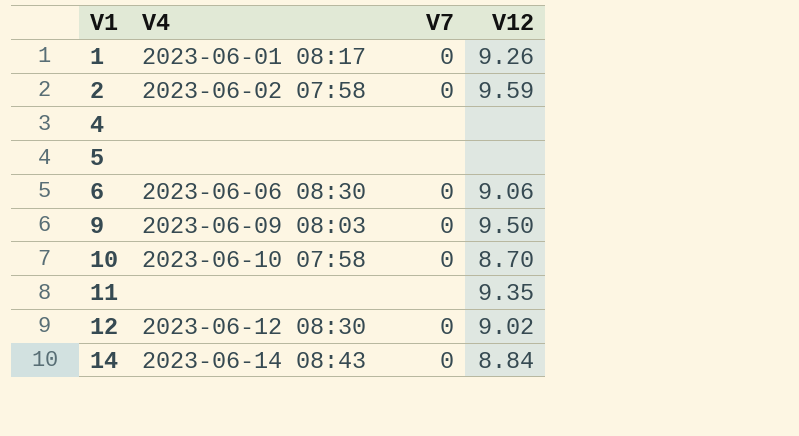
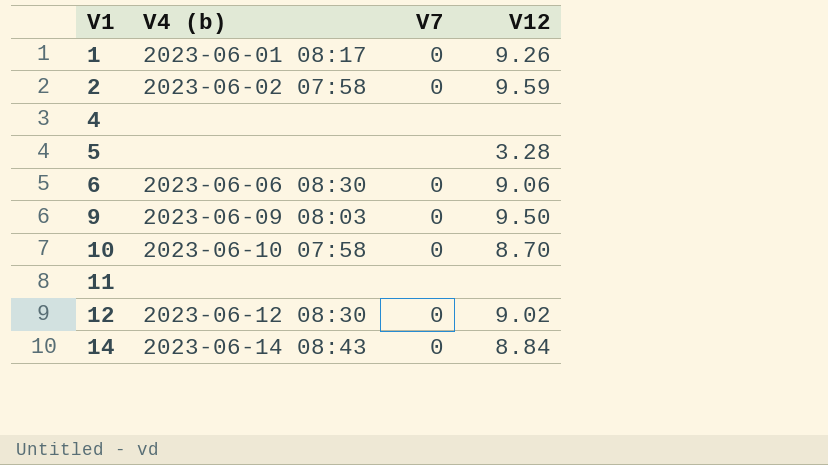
column name: V4 -> V4 (b)
5 | V12: none -> 3.28
11 | V12: 9.35 -> none

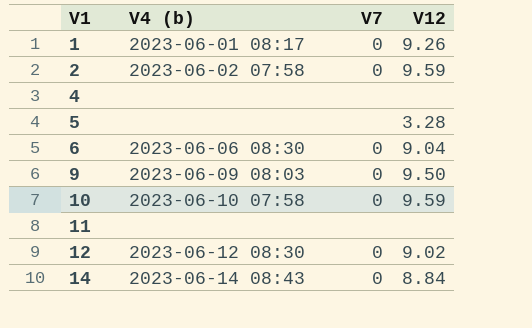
6 | V12: 9.06 -> 9.04
10 | V12: 8.70 -> 9.59

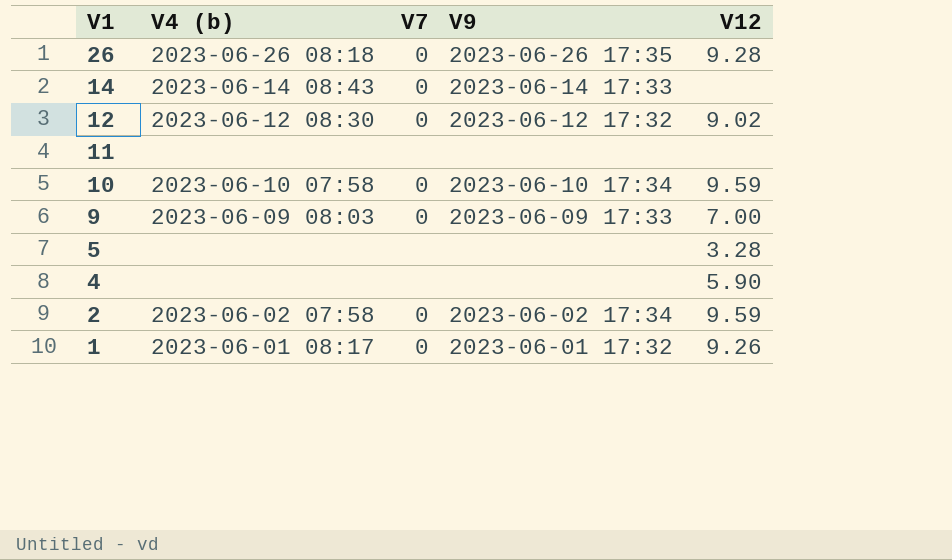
row order: V1 ascending -> V1 descending
column V9 | position: none -> 4
row 6: 2023-06-06 08:30 | 0 | 9.04 -> none
row 26: none -> 2023-06-26 08:18 | 0 | 2023-06-26 17:35 | 9.28
14 | V12: 8.84 -> none
9 | V12: 9.50 -> 7.00
4 | V12: none -> 5.90

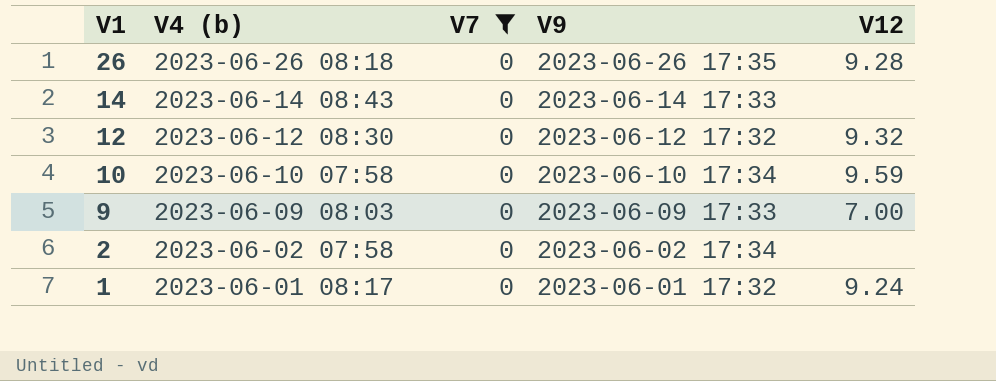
filter: none -> V7 = 0
12 | V12: 9.02 -> 9.32
2 | V12: 9.59 -> none
1 | V12: 9.26 -> 9.24

